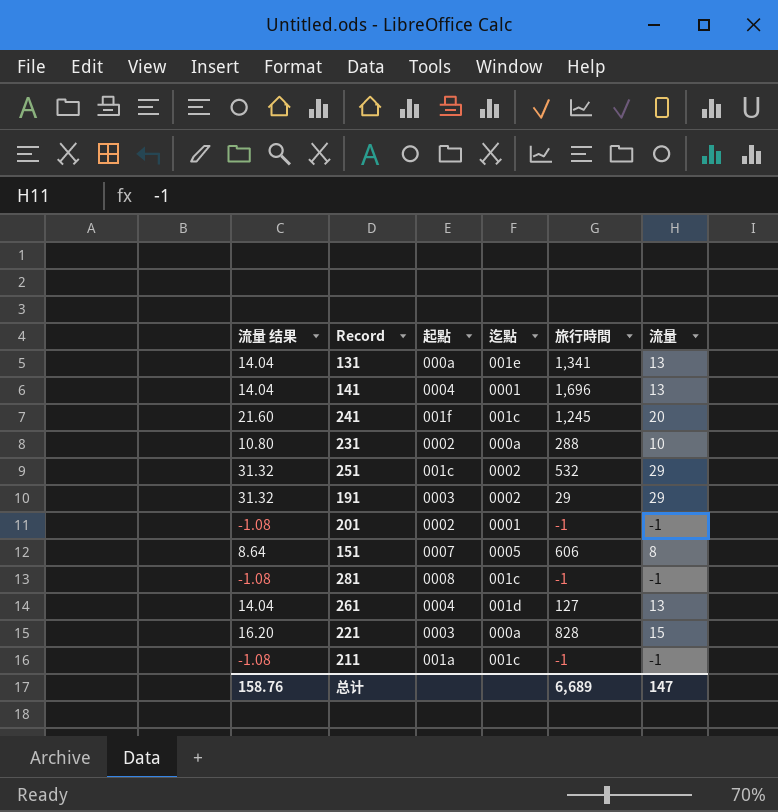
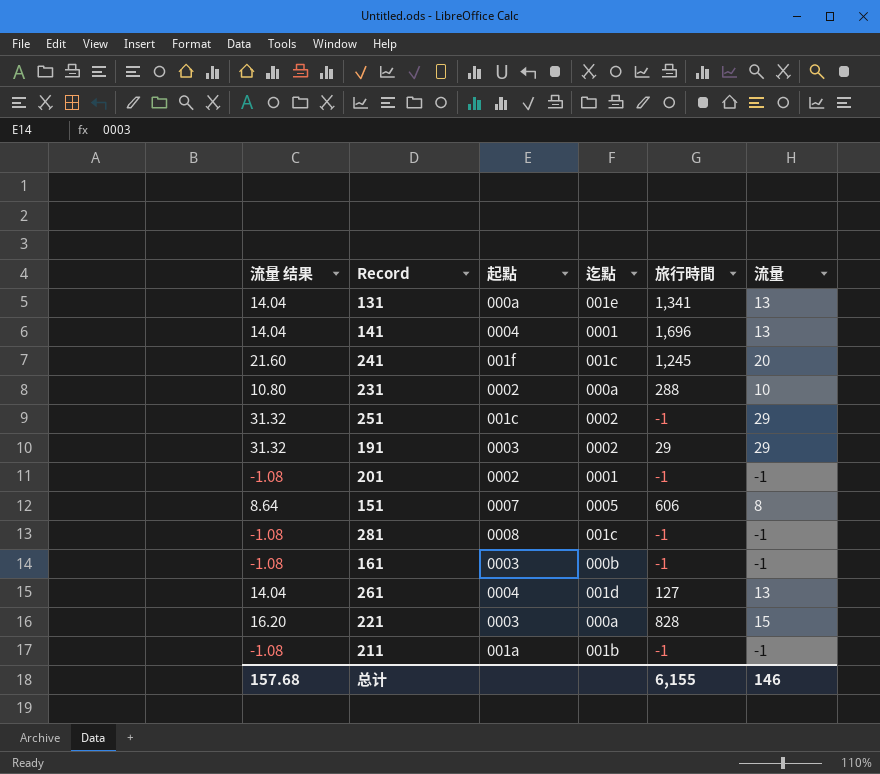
251 | 旅行時間: 532 -> -1
row 161: none -> -1.08 | 0003 | 000b | -1 | -1
211 | 迄點: 001c -> 001b
总计 | 流量 结果: 158.76 -> 157.68
总计 | 旅行時間: 6,689 -> 6,155
总计 | 流量: 147 -> 146

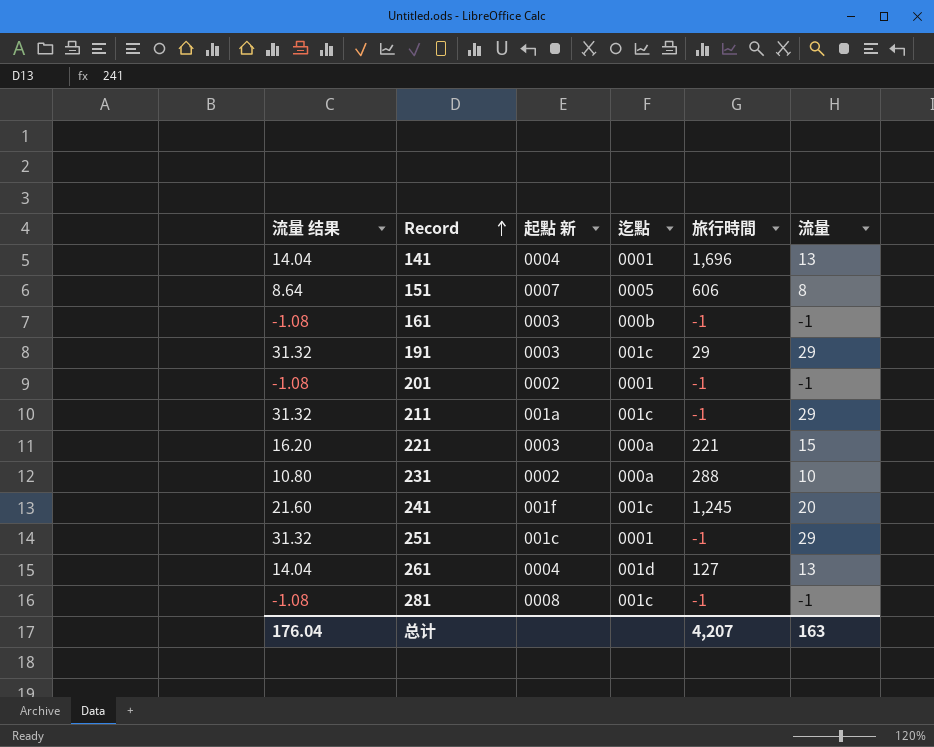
row order: none -> Record ascending
column name: 起點 -> 起點 新
row 131: 14.04 | 000a | 001e | 1,341 | 13 -> none
191 | 迄點: 0002 -> 001c
211 | 流量 结果: -1.08 -> 31.32
211 | 迄點: 001b -> 001c
211 | 流量: -1 -> 29
221 | 旅行時間: 828 -> 221
251 | 迄點: 0002 -> 0001
总计 | 流量 结果: 157.68 -> 176.04
总计 | 旅行時間: 6,155 -> 4,207
总计 | 流量: 146 -> 163

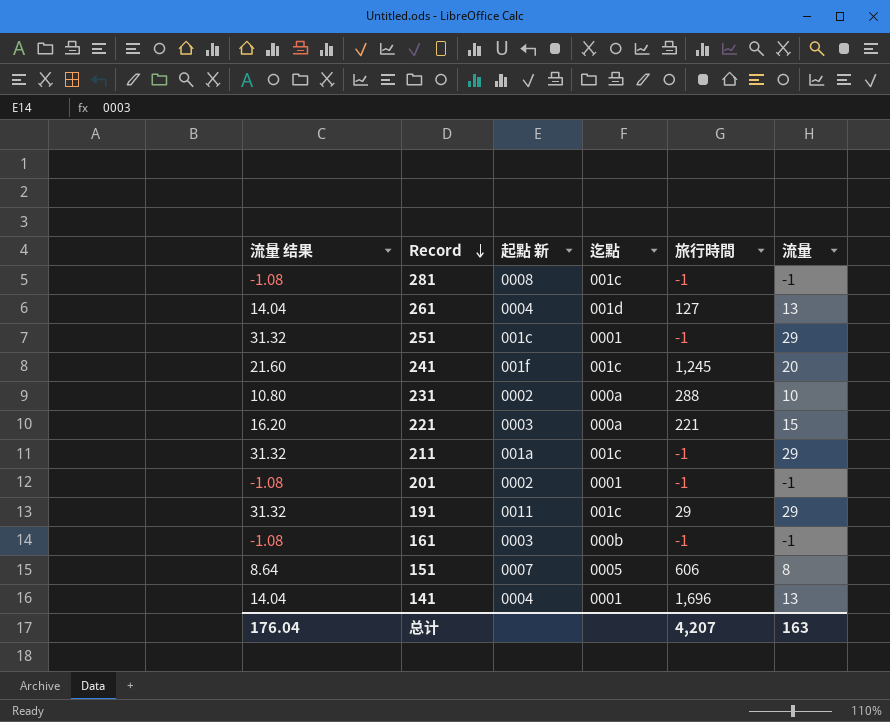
row order: Record ascending -> Record descending
191 | 起點 新: 0003 -> 0011

